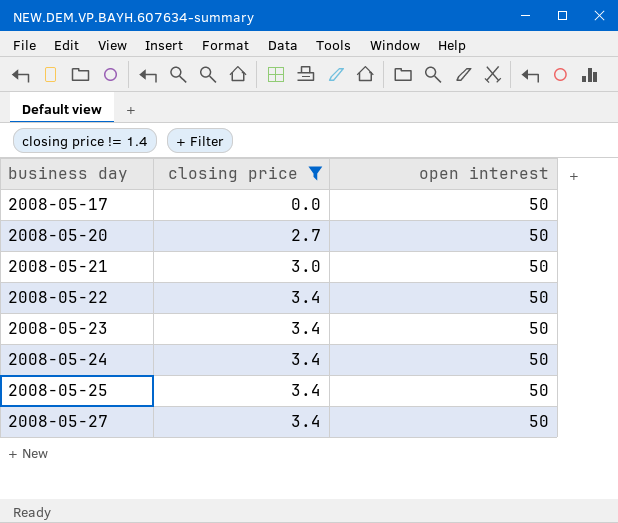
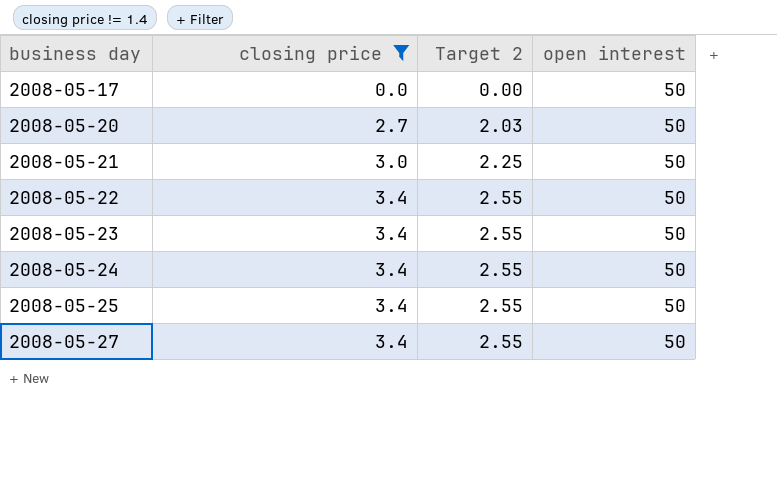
column Target 2 | formula: none -> [closing price] * 0.75

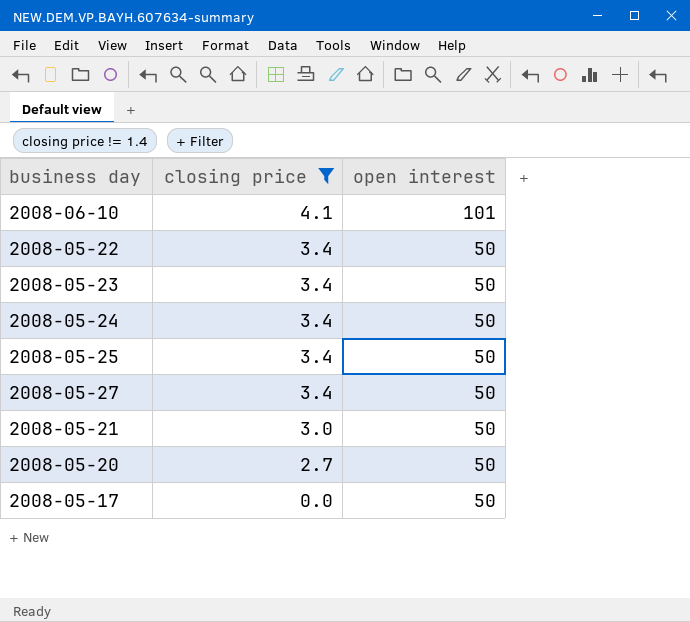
row order: business day ascending -> closing price descending
column Target 2 | formula: [closing price] * 0.75 -> none
row 2008-06-10: none -> 4.1 | 101

